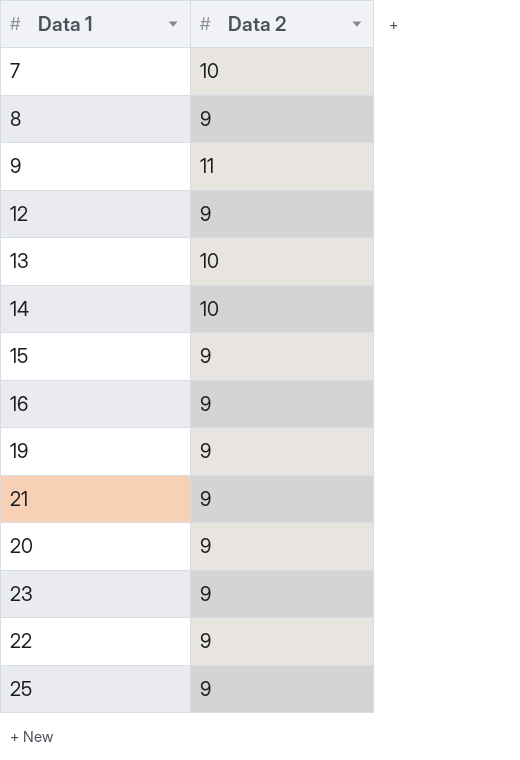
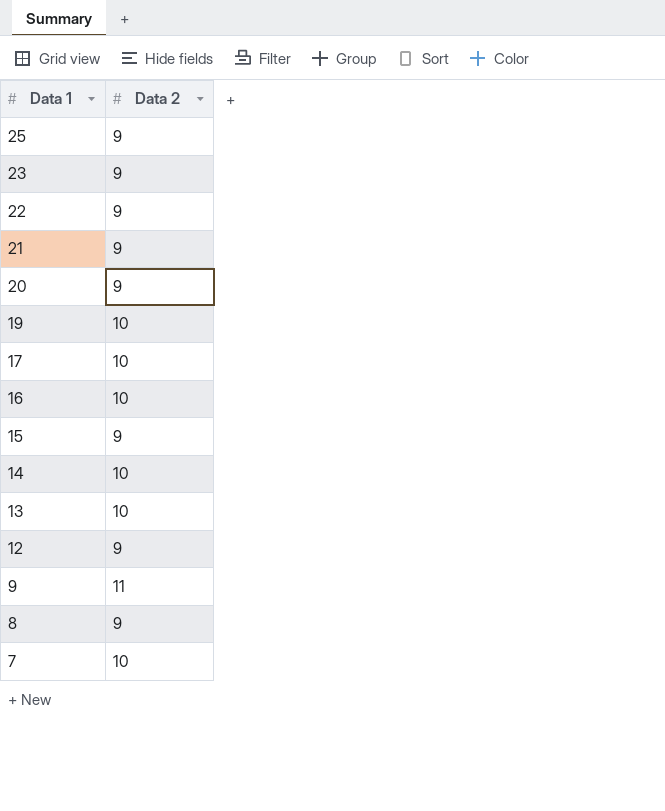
row order: none -> Data 1 descending
19 | Data 2: 9 -> 10
row 17: none -> 10
16 | Data 2: 9 -> 10

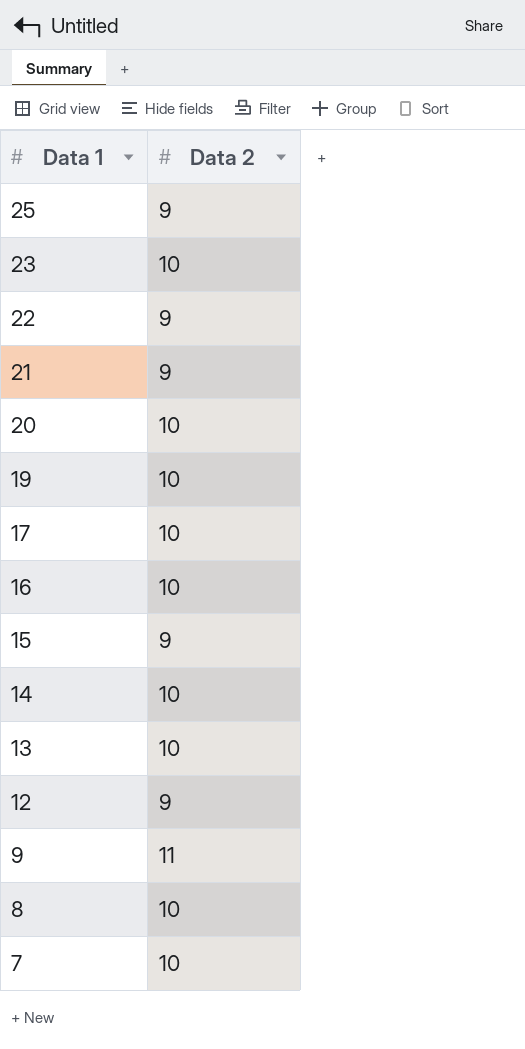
23 | Data 2: 9 -> 10
20 | Data 2: 9 -> 10
8 | Data 2: 9 -> 10

